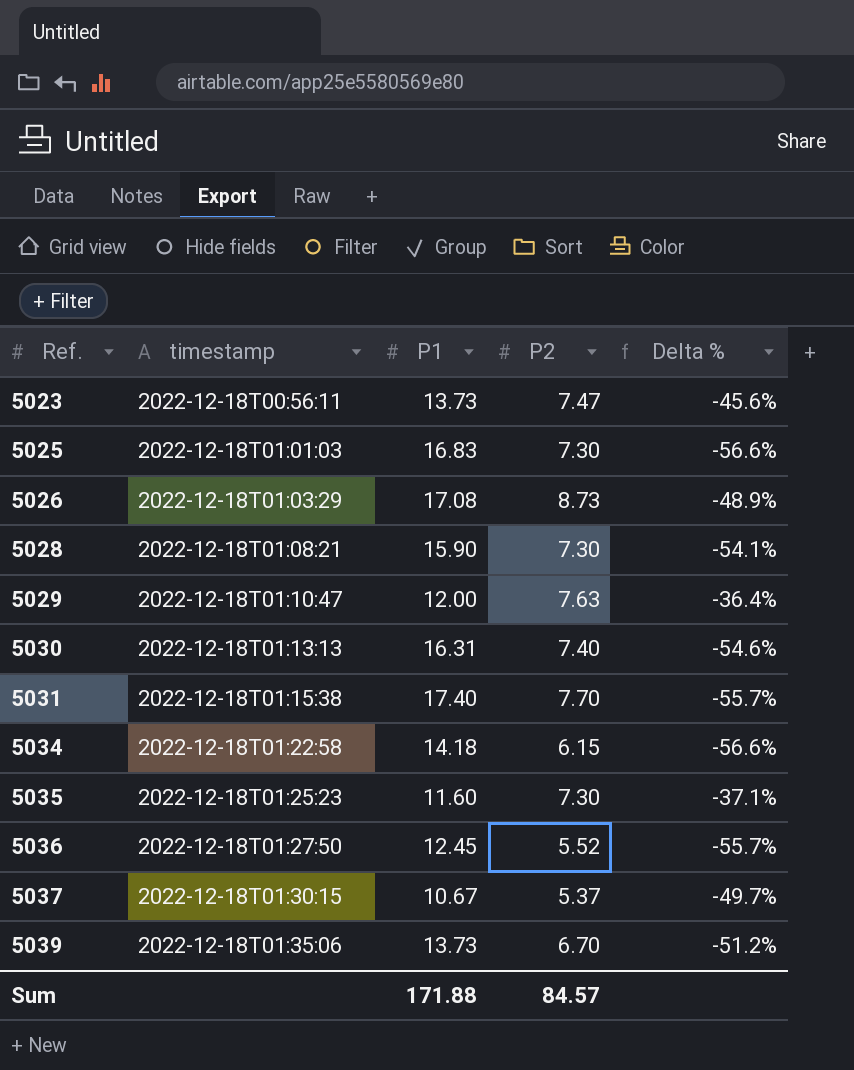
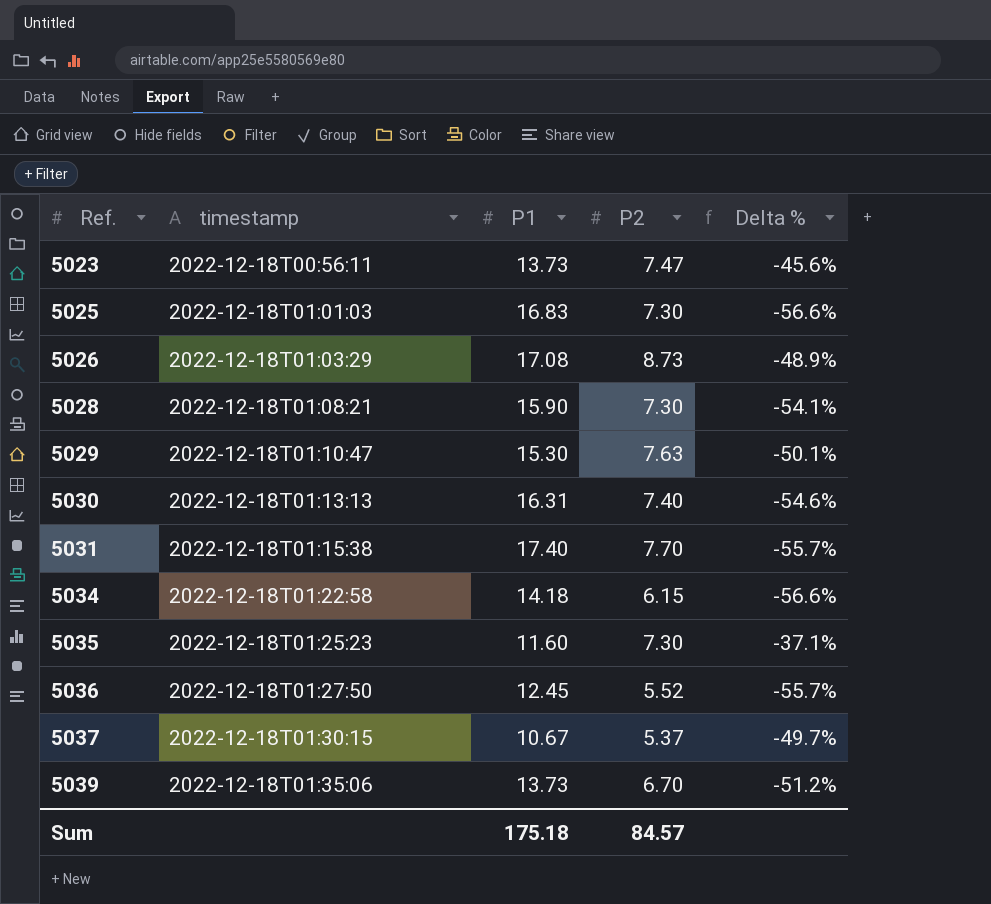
5029 | P1: 12.00 -> 15.30
5029 | Delta %: -36.4% -> -50.1%
Sum | P1: 171.88 -> 175.18

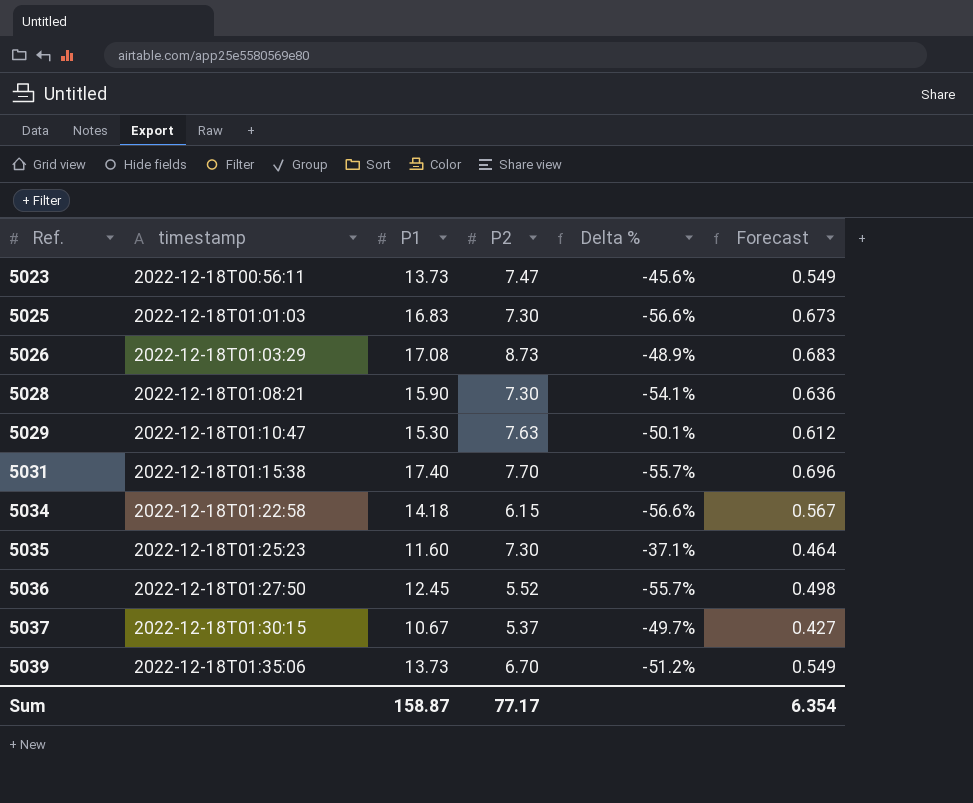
column Forecast | formula: none -> [P1] * 0.04
row 5030: 2022-12-18T01:13:13 | 16.31 | 7.40 | -54.6% -> none
Sum | P1: 175.18 -> 158.87
Sum | P2: 84.57 -> 77.17

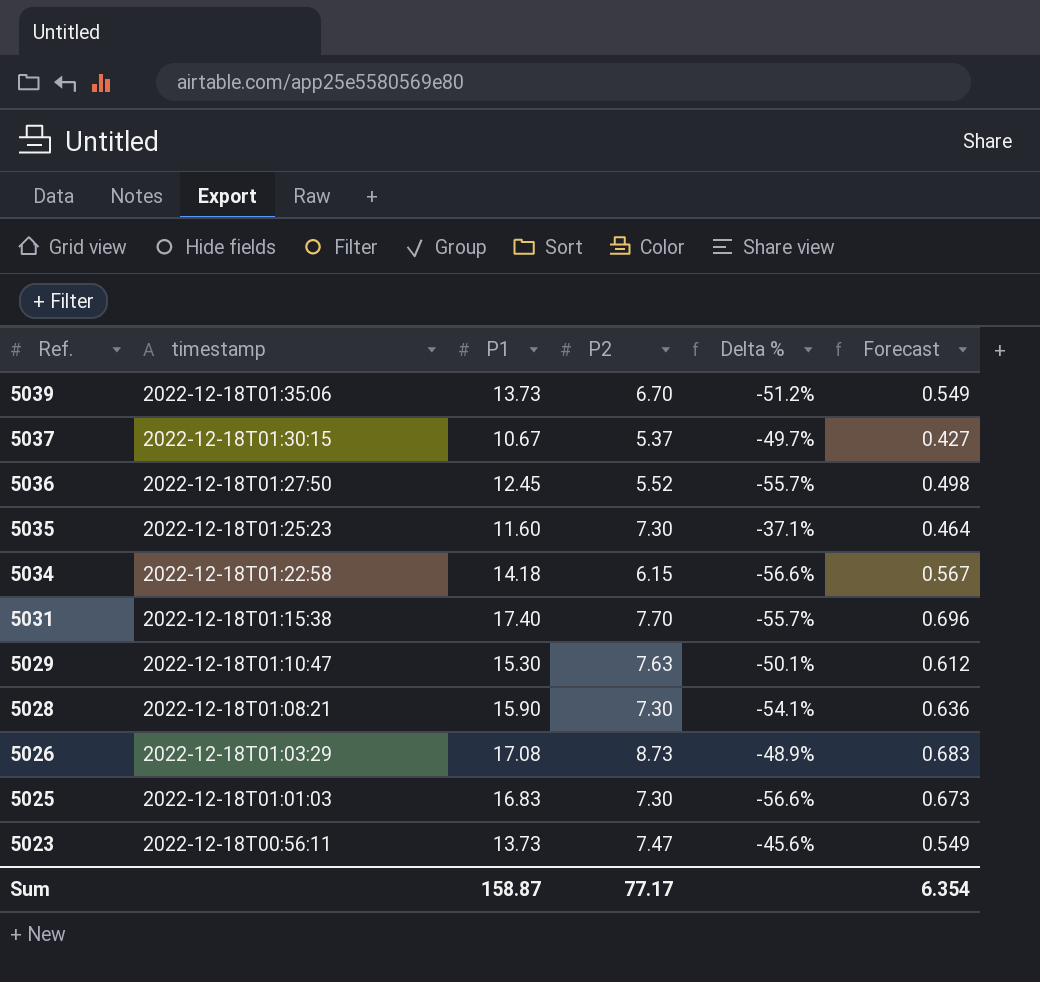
row order: Ref. ascending -> Ref. descending

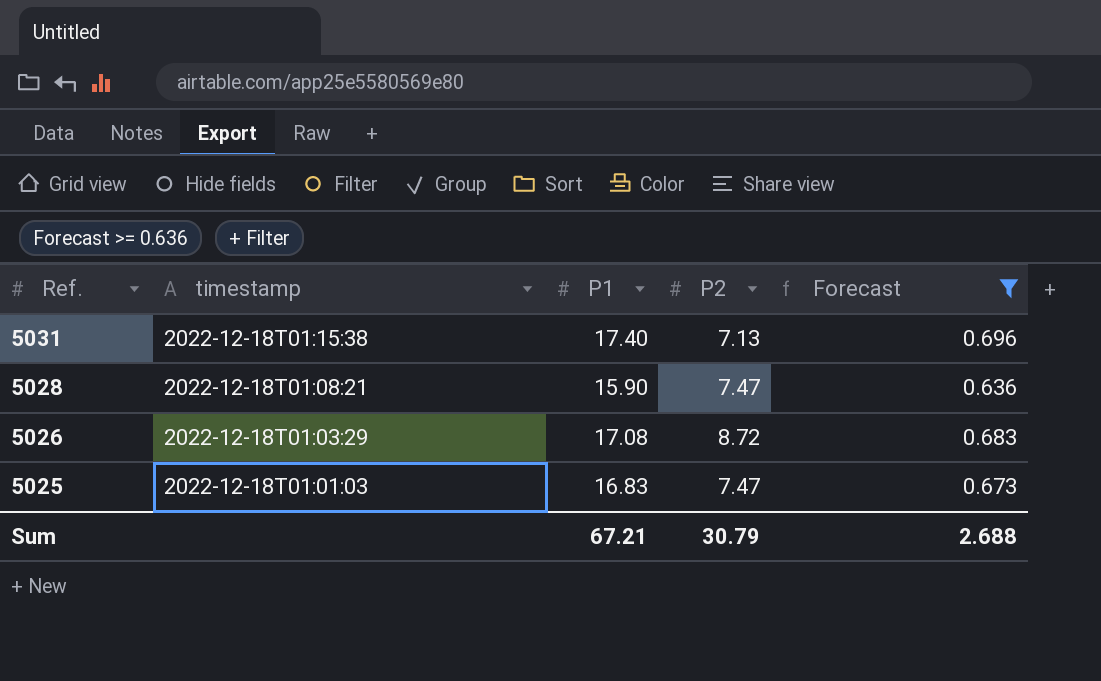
filter: none -> Forecast >= 0.636
column Delta % | formula: ([P2] - [P1]) / [P1] -> none
5031 | P2: 7.70 -> 7.13
5028 | P2: 7.30 -> 7.47
5026 | P2: 8.73 -> 8.72
5025 | P2: 7.30 -> 7.47
Sum | P1: 158.87 -> 67.21
Sum | P2: 77.17 -> 30.79
Sum | Forecast: 6.354 -> 2.688

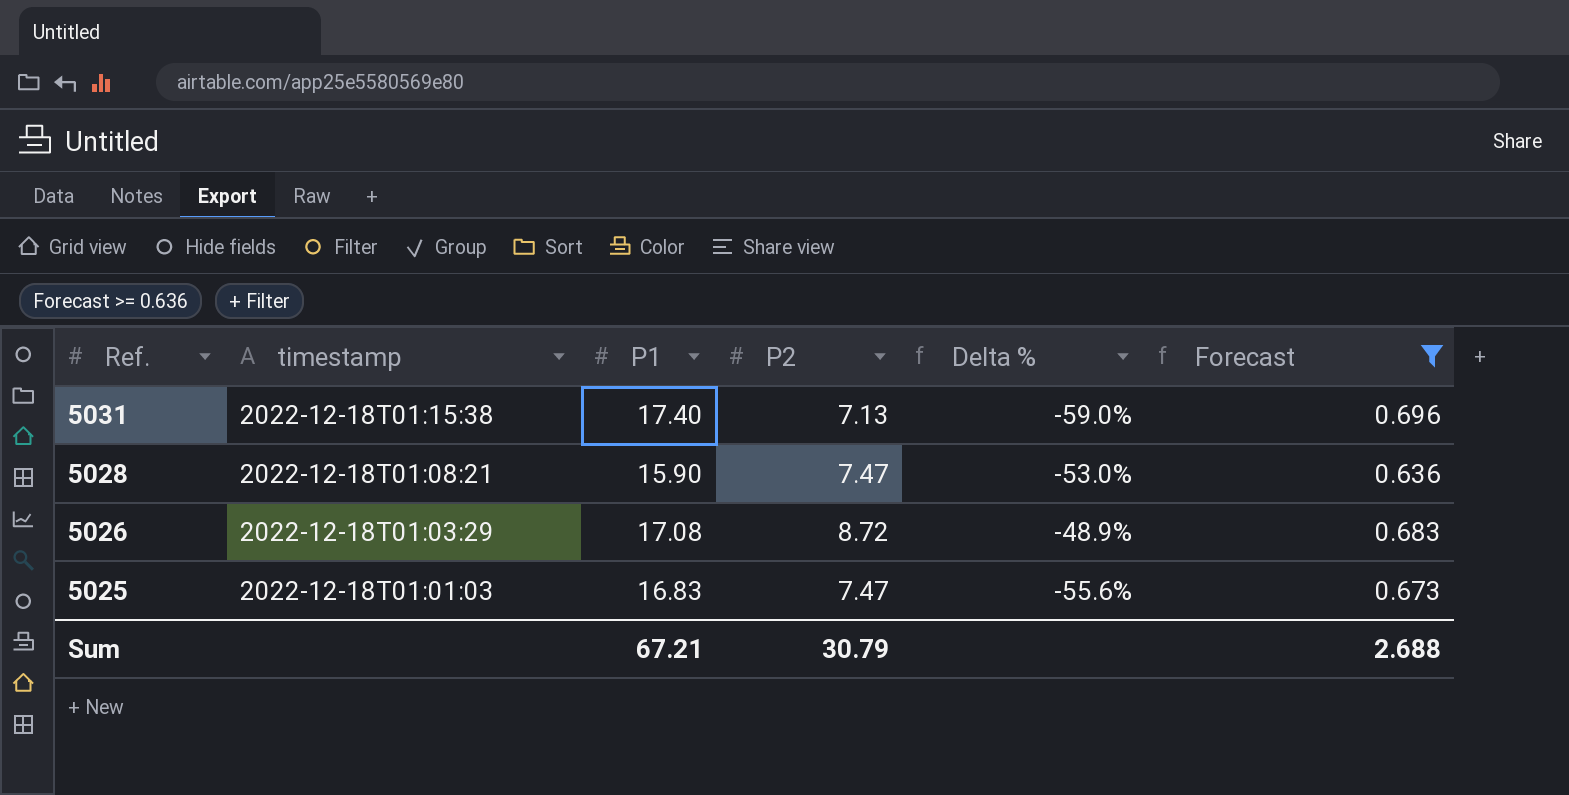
column Delta % | formula: none -> ([P2] - [P1]) / [P1]

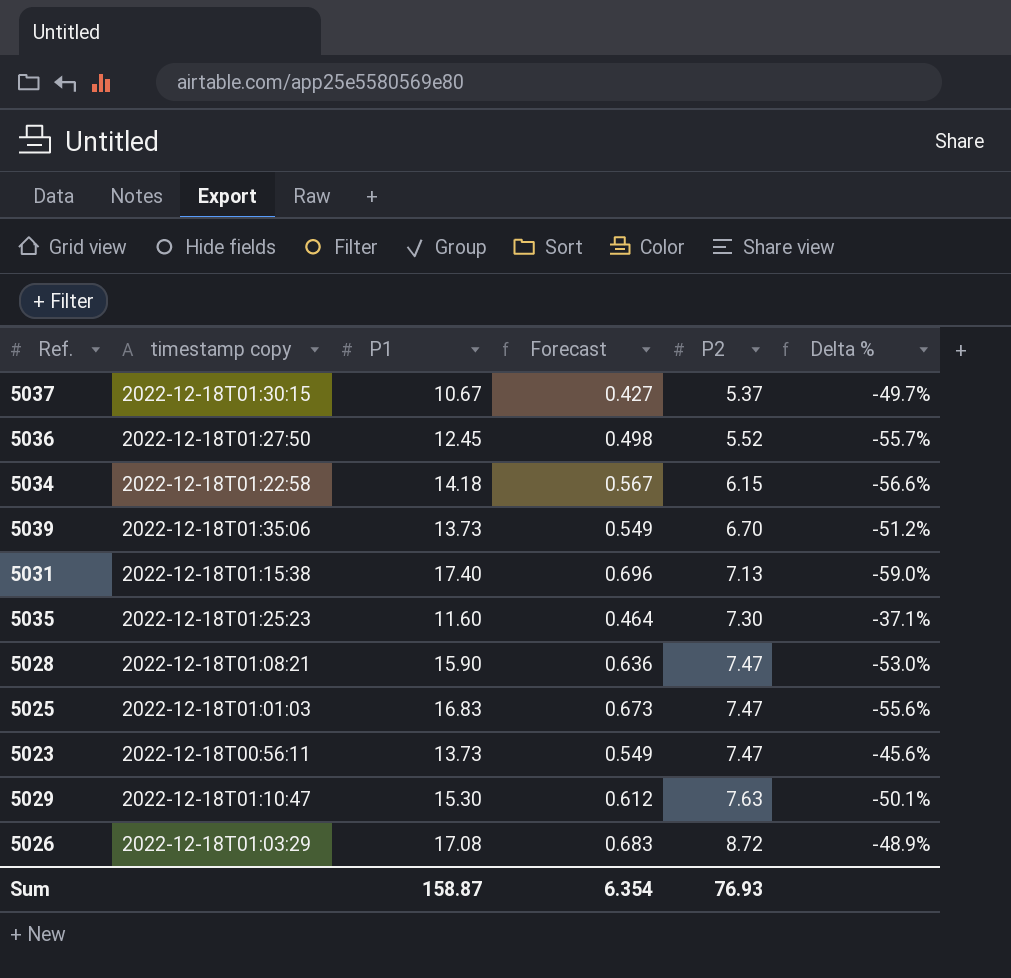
filter: Forecast >= 0.636 -> none
row order: Ref. descending -> P2 ascending
column name: timestamp -> timestamp copy
column Forecast | position: 6 -> 4
Sum | P1: 67.21 -> 158.87
Sum | Forecast: 2.688 -> 6.354
Sum | P2: 30.79 -> 76.93

